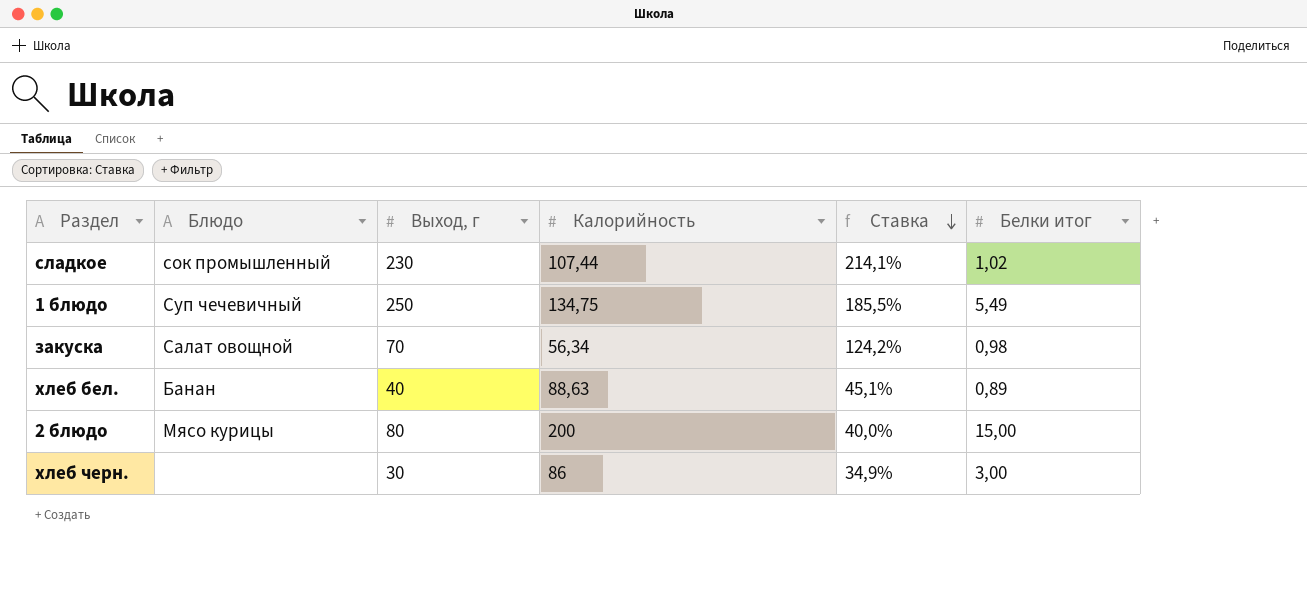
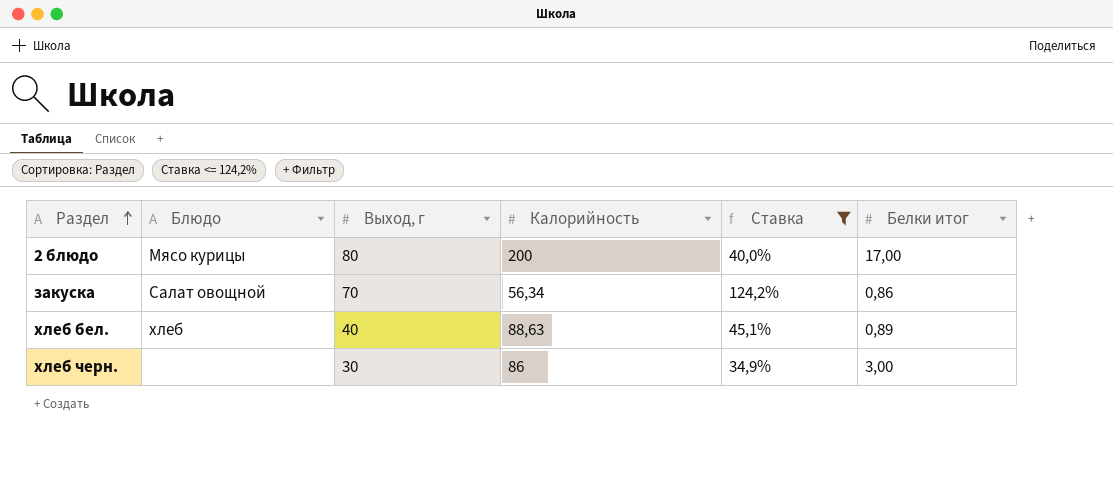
filter: none -> Ставка <= 124,2%
row order: Ставка descending -> Раздел ascending
2 блюдо | Белки итог: 15,00 -> 17,00
закуска | Белки итог: 0,98 -> 0,86
хлеб бел. | Блюдо: Банан -> хлеб

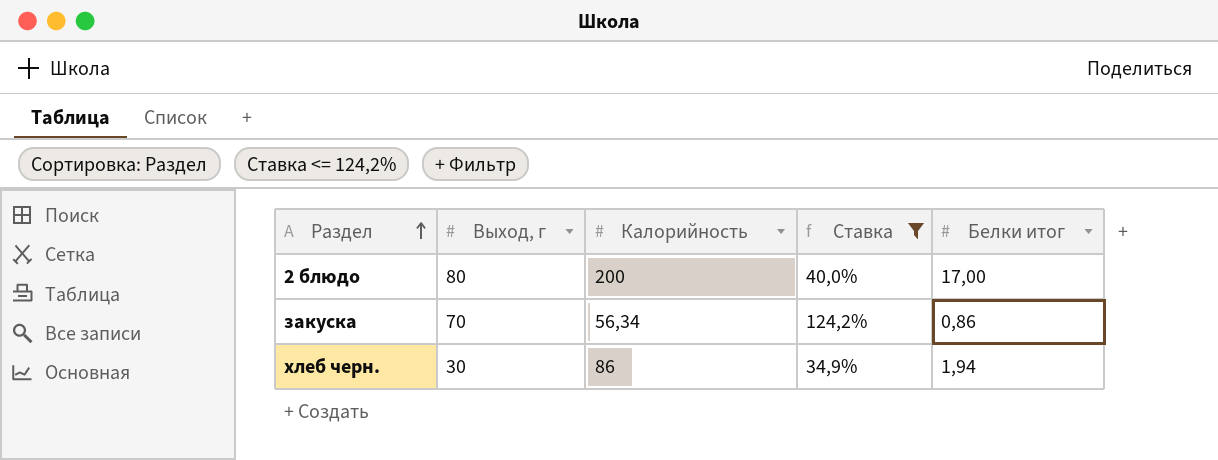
column Блюдо | position: 2 -> none
row хлеб бел.: хлеб | 40 | 88,63 | 45,1% | 0,89 -> none
хлеб черн. | Белки итог: 3,00 -> 1,94

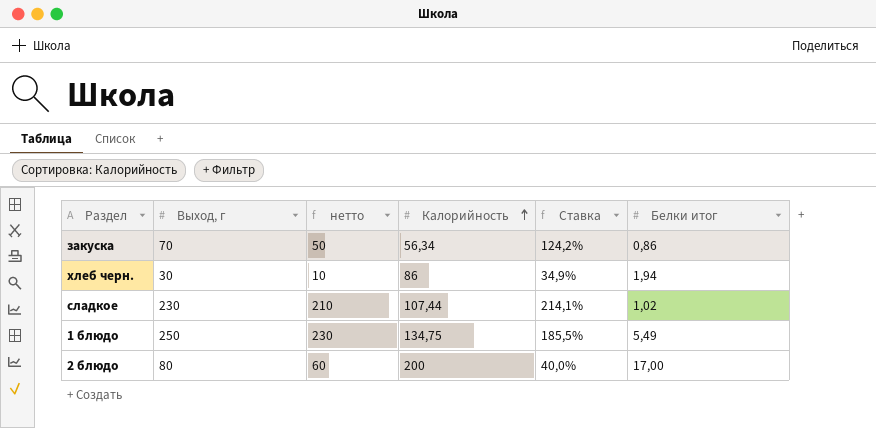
filter: Ставка <= 124,2% -> none
row order: Раздел ascending -> Калорийность ascending
column нетто | formula: none -> [Выход, г] - 20

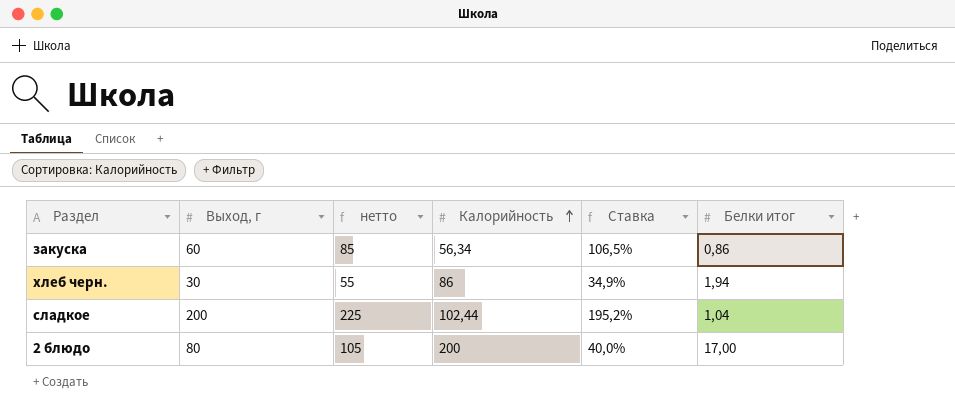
column нетто | formula: [Выход, г] - 20 -> [Выход, г] + 25
row 1 блюдо: 250 | 230 | 134,75 | 185,5% | 5,49 -> none
закуска | Выход, г: 70 -> 60
закуска | Ставка: 124,2% -> 106,5%
сладкое | Выход, г: 230 -> 200
сладкое | Калорийность: 107,44 -> 102,44
сладкое | Ставка: 214,1% -> 195,2%
сладкое | Белки итог: 1,02 -> 1,04

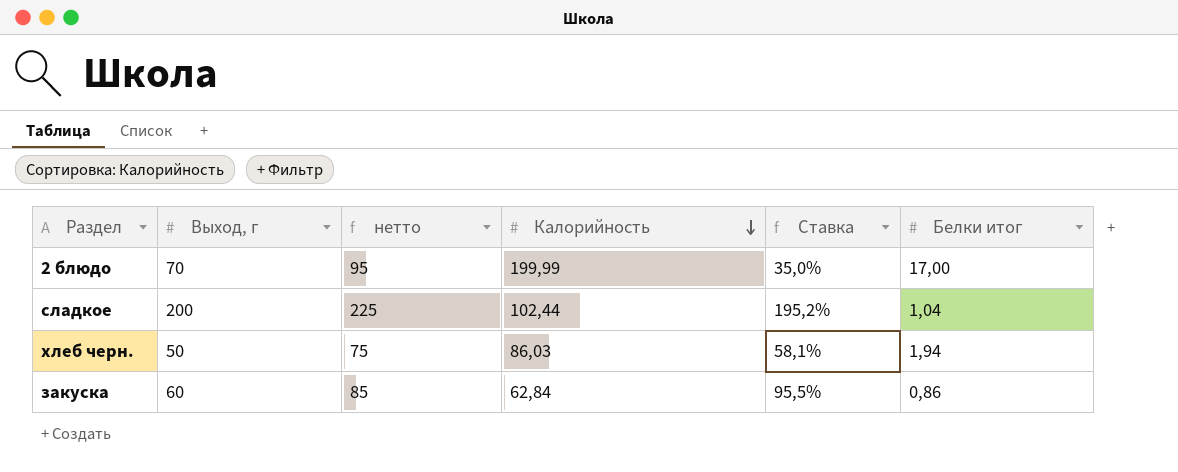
row order: Калорийность ascending -> Калорийность descending
2 блюдо | Выход, г: 80 -> 70
2 блюдо | нетто: 105 -> 95
2 блюдо | Калорийность: 200 -> 199,99
2 блюдо | Ставка: 40,0% -> 35,0%
хлеб черн. | Выход, г: 30 -> 50
хлеб черн. | нетто: 55 -> 75
хлеб черн. | Калорийность: 86 -> 86,03
хлеб черн. | Ставка: 34,9% -> 58,1%
закуска | Калорийность: 56,34 -> 62,84
закуска | Ставка: 106,5% -> 95,5%

